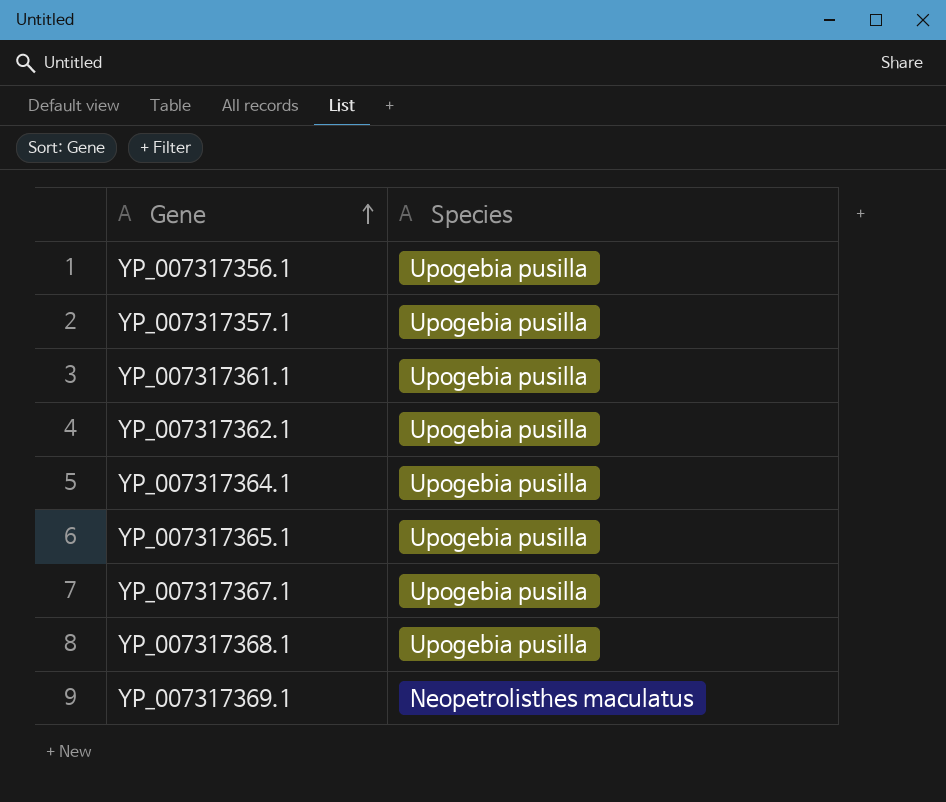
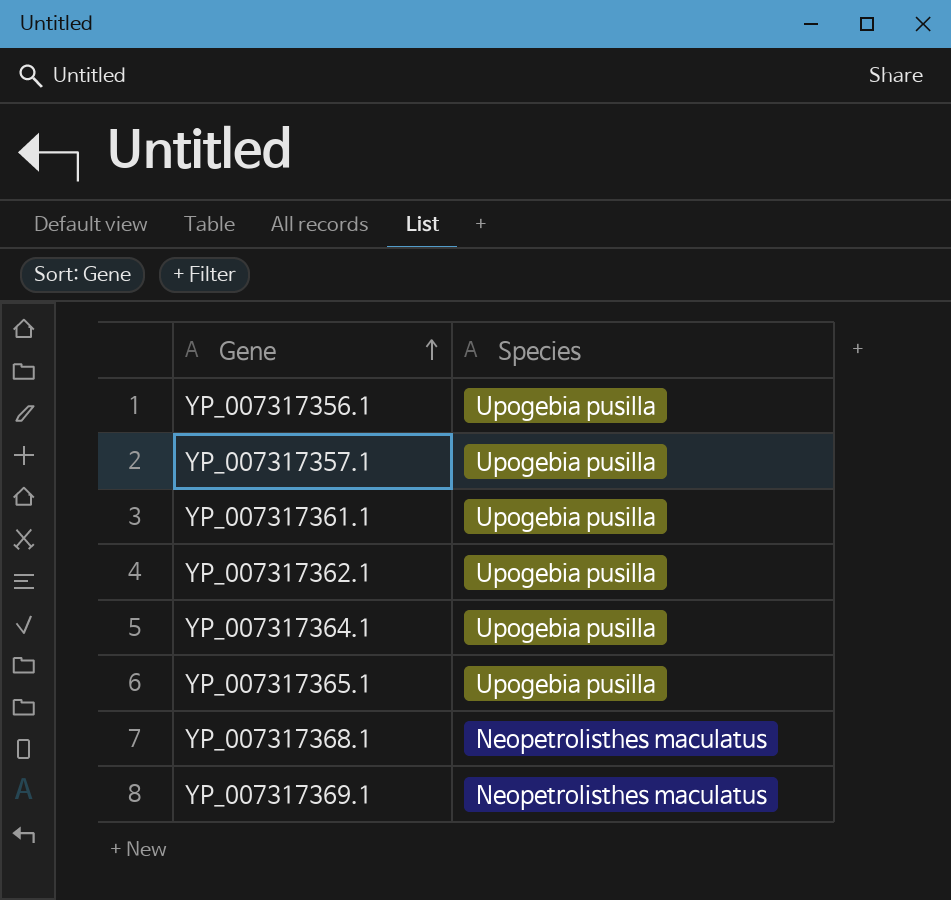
row YP_007317367.1: Upogebia pusilla -> none
YP_007317368.1 | Species: Upogebia pusilla -> Neopetrolisthes maculatus

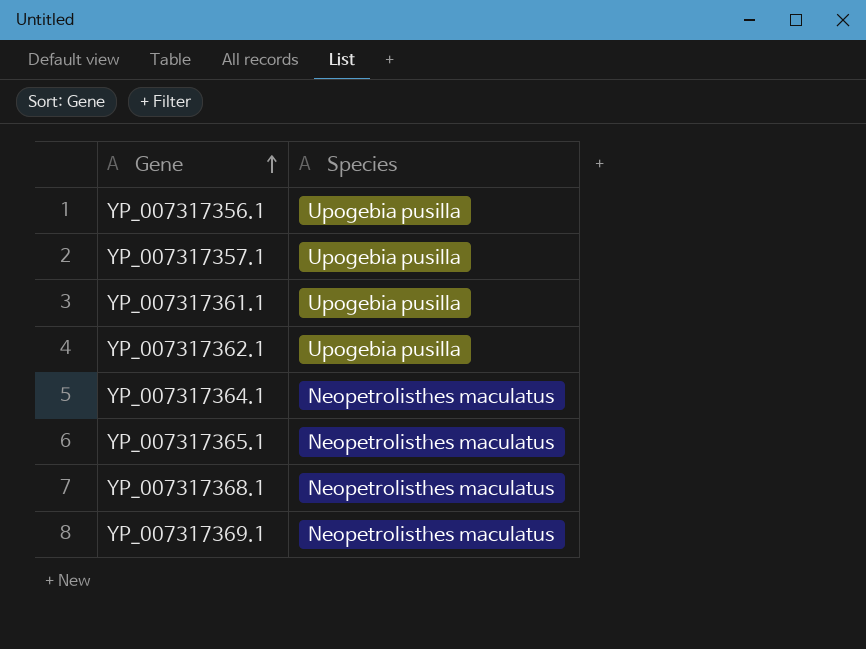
YP_007317364.1 | Species: Upogebia pusilla -> Neopetrolisthes maculatus
YP_007317365.1 | Species: Upogebia pusilla -> Neopetrolisthes maculatus

